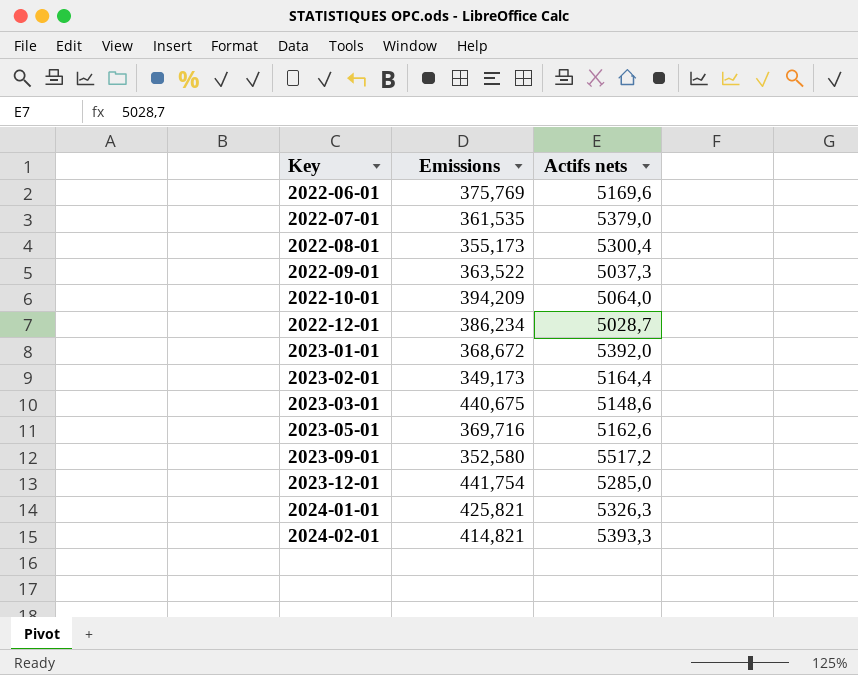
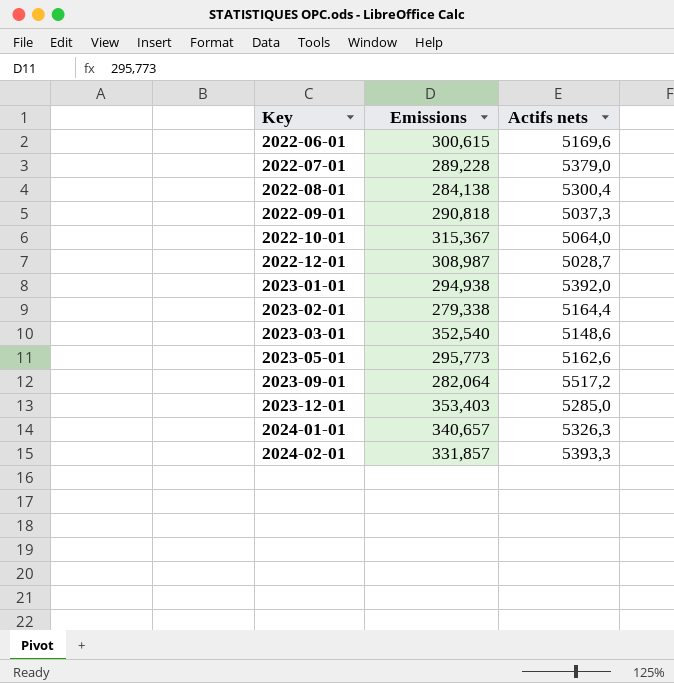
2022-06-01 | Emissions: 375,769 -> 300,615
2022-07-01 | Emissions: 361,535 -> 289,228
2022-08-01 | Emissions: 355,173 -> 284,138
2022-09-01 | Emissions: 363,522 -> 290,818
2022-10-01 | Emissions: 394,209 -> 315,367
2022-12-01 | Emissions: 386,234 -> 308,987
2023-01-01 | Emissions: 368,672 -> 294,938
2023-02-01 | Emissions: 349,173 -> 279,338
2023-03-01 | Emissions: 440,675 -> 352,540
2023-05-01 | Emissions: 369,716 -> 295,773
2023-09-01 | Emissions: 352,580 -> 282,064
2023-12-01 | Emissions: 441,754 -> 353,403
2024-01-01 | Emissions: 425,821 -> 340,657
2024-02-01 | Emissions: 414,821 -> 331,857

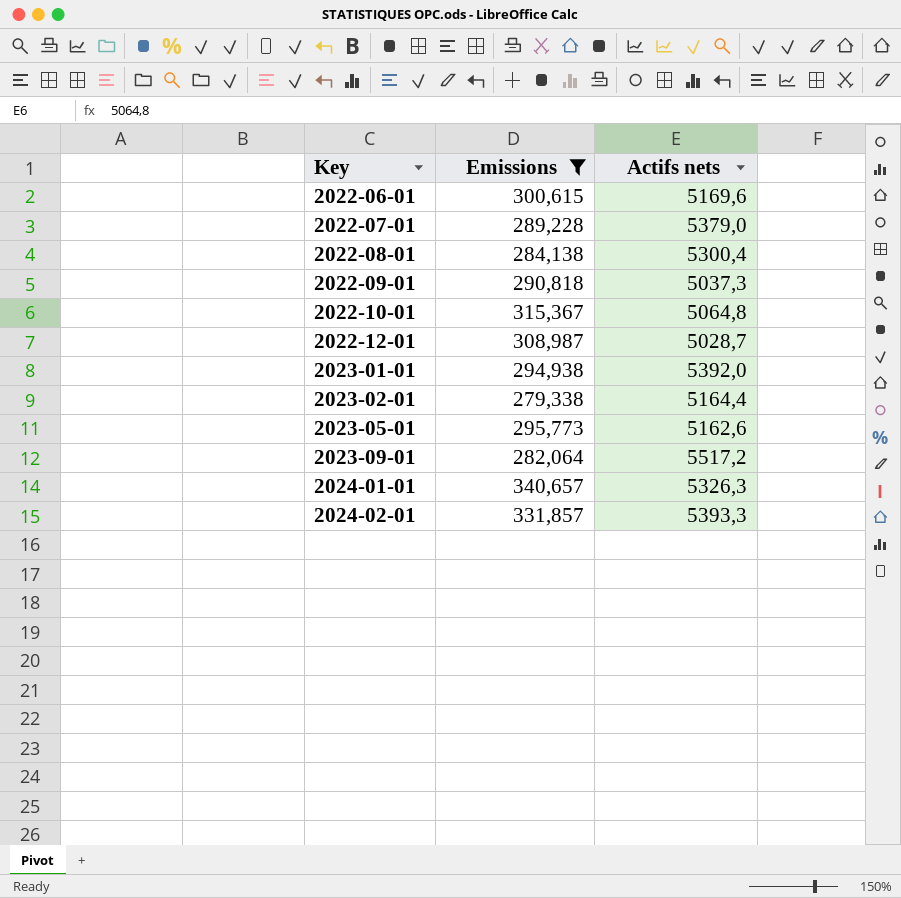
filter: none -> Emissions <= 340,657
2022-10-01 | Actifs nets: 5064,0 -> 5064,8

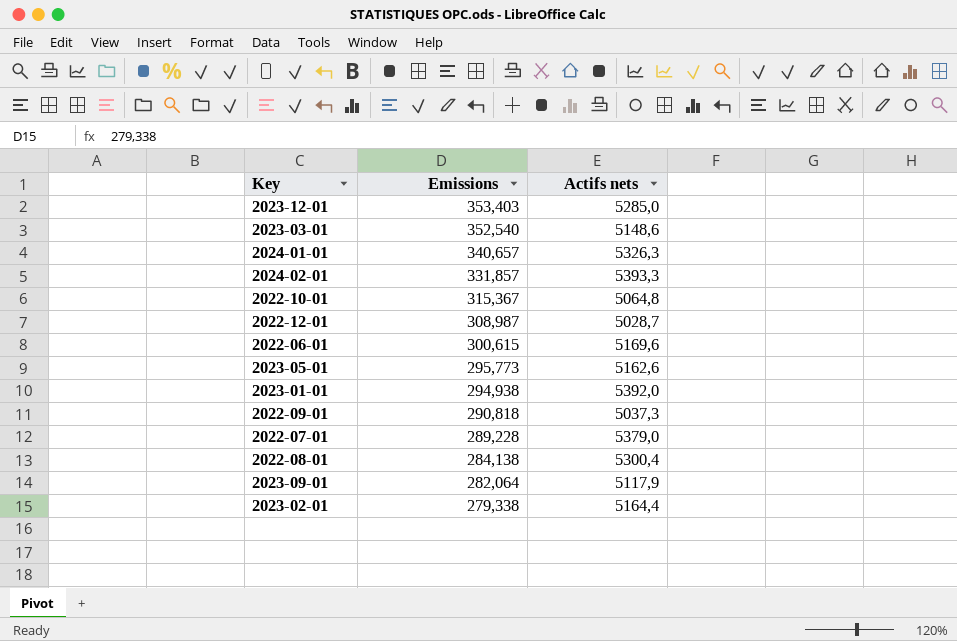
filter: Emissions <= 340,657 -> none
row order: Key ascending -> Emissions descending
2023-09-01 | Actifs nets: 5517,2 -> 5117,9

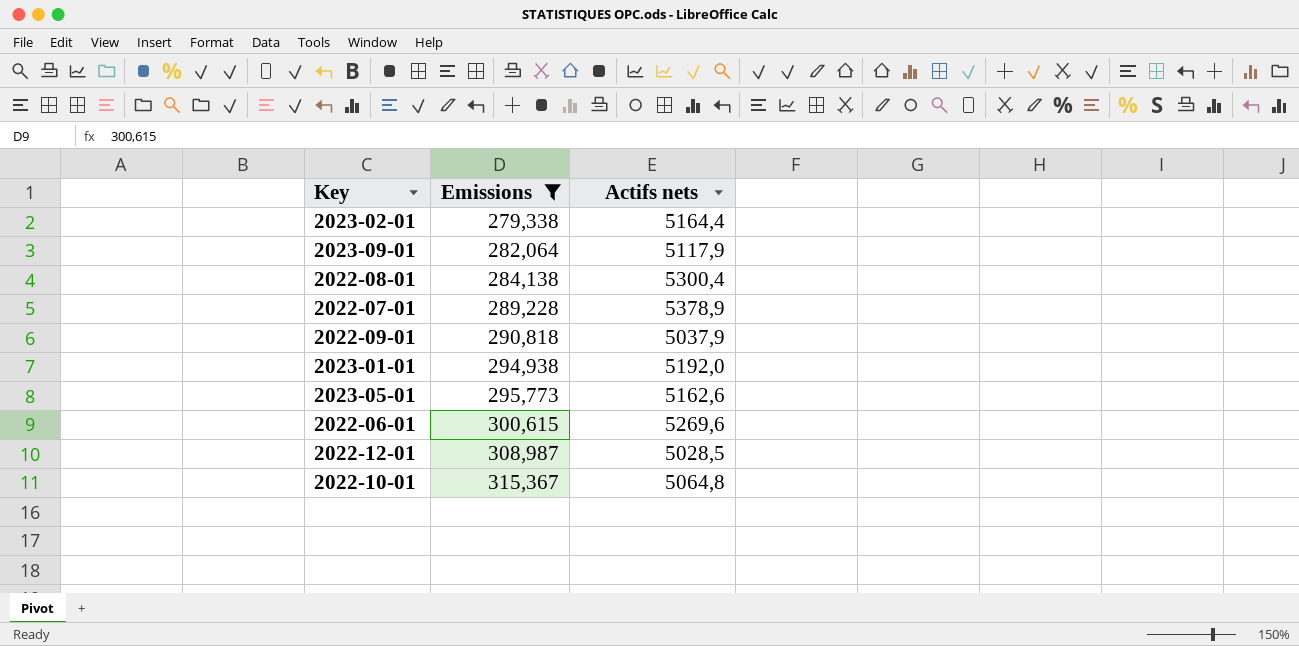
filter: none -> Emissions <= 315,367
row order: Emissions descending -> Emissions ascending
2022-07-01 | Actifs nets: 5379,0 -> 5378,9
2022-09-01 | Actifs nets: 5037,3 -> 5037,9
2023-01-01 | Actifs nets: 5392,0 -> 5192,0
2022-06-01 | Actifs nets: 5169,6 -> 5269,6
2022-12-01 | Actifs nets: 5028,7 -> 5028,5

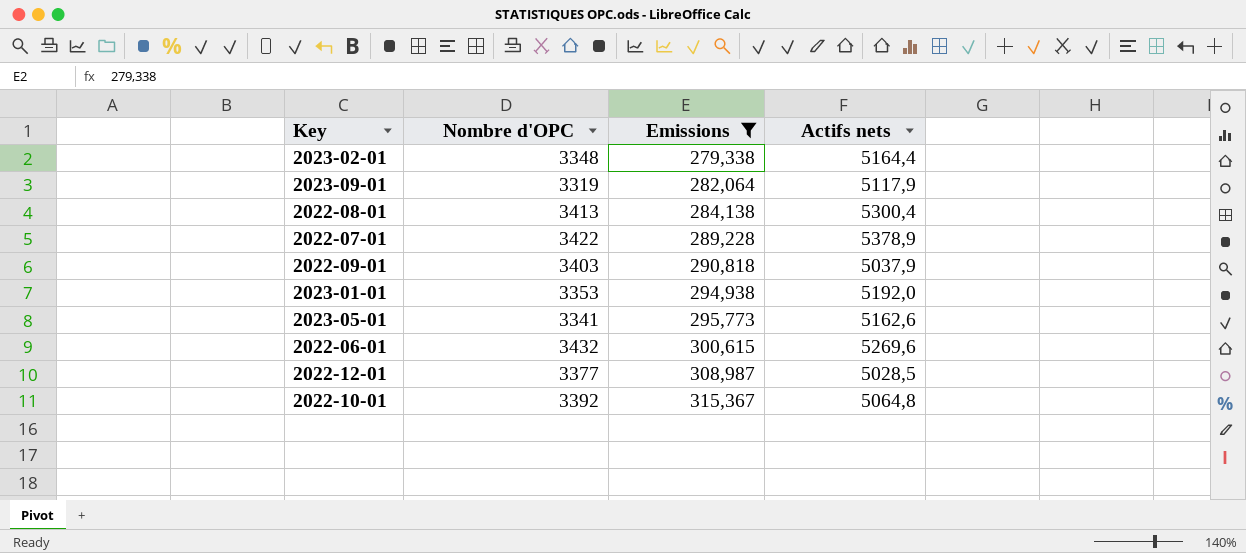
column Nombre d'OPC | position: none -> 2

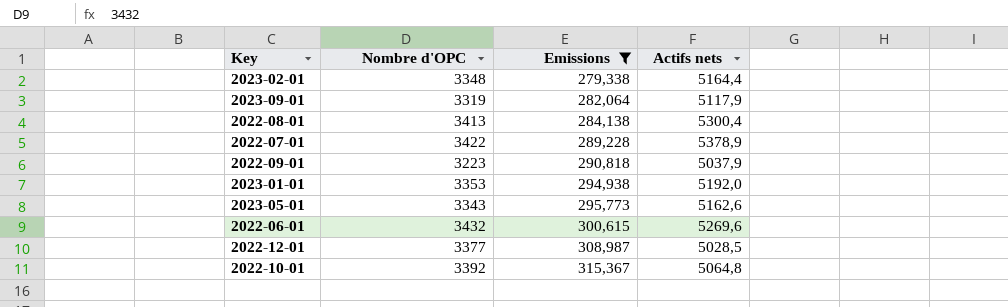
2022-09-01 | Nombre d'OPC: 3403 -> 3223
2023-05-01 | Nombre d'OPC: 3341 -> 3343

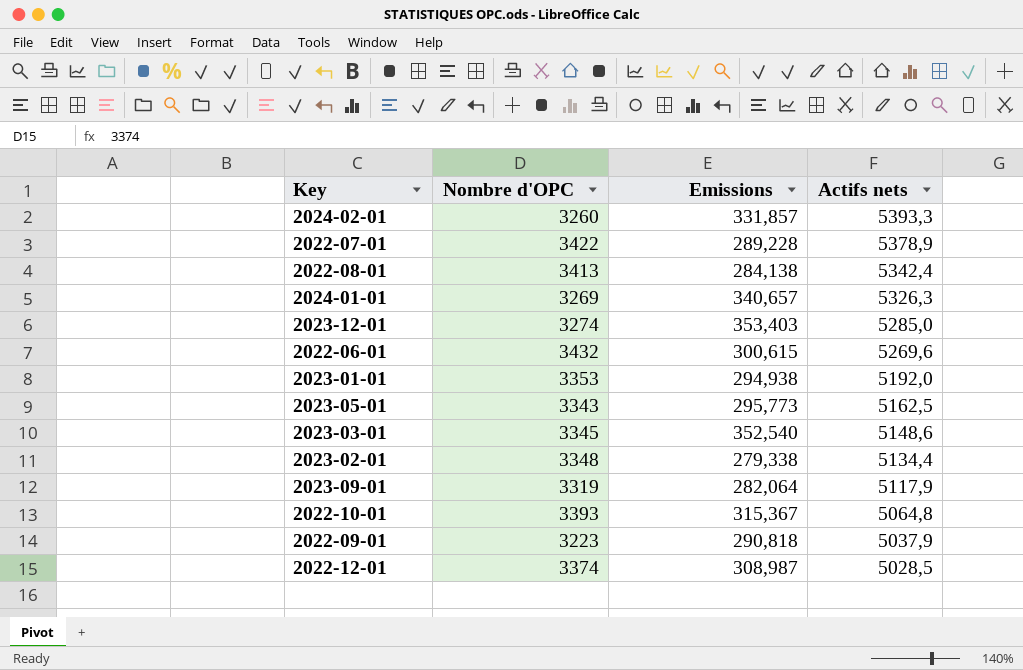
filter: Emissions <= 315,367 -> none
row order: Emissions ascending -> Actifs nets descending
2022-08-01 | Actifs nets: 5300,4 -> 5342,4
2023-05-01 | Actifs nets: 5162,6 -> 5162,5
2023-02-01 | Actifs nets: 5164,4 -> 5134,4
2022-10-01 | Nombre d'OPC: 3392 -> 3393
2022-12-01 | Nombre d'OPC: 3377 -> 3374

